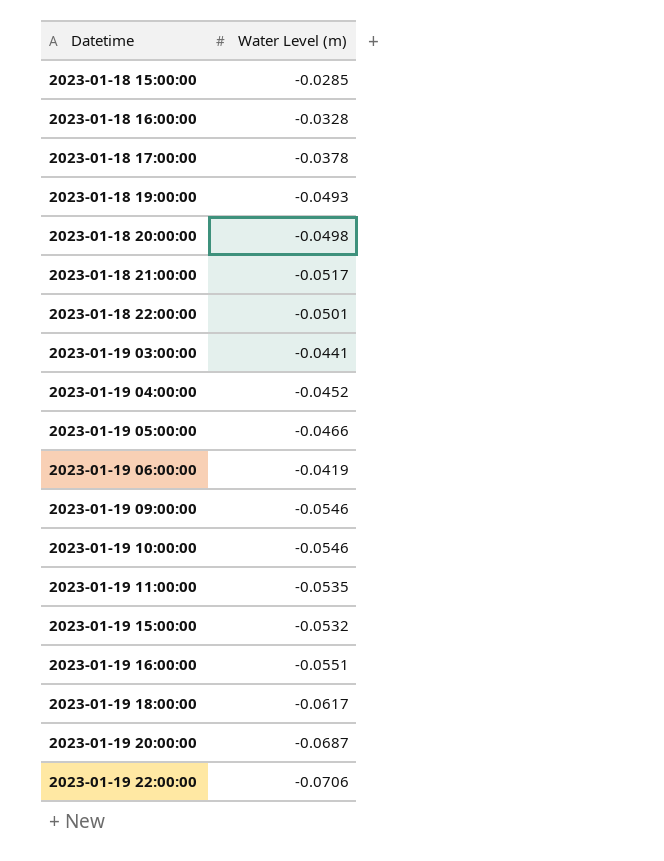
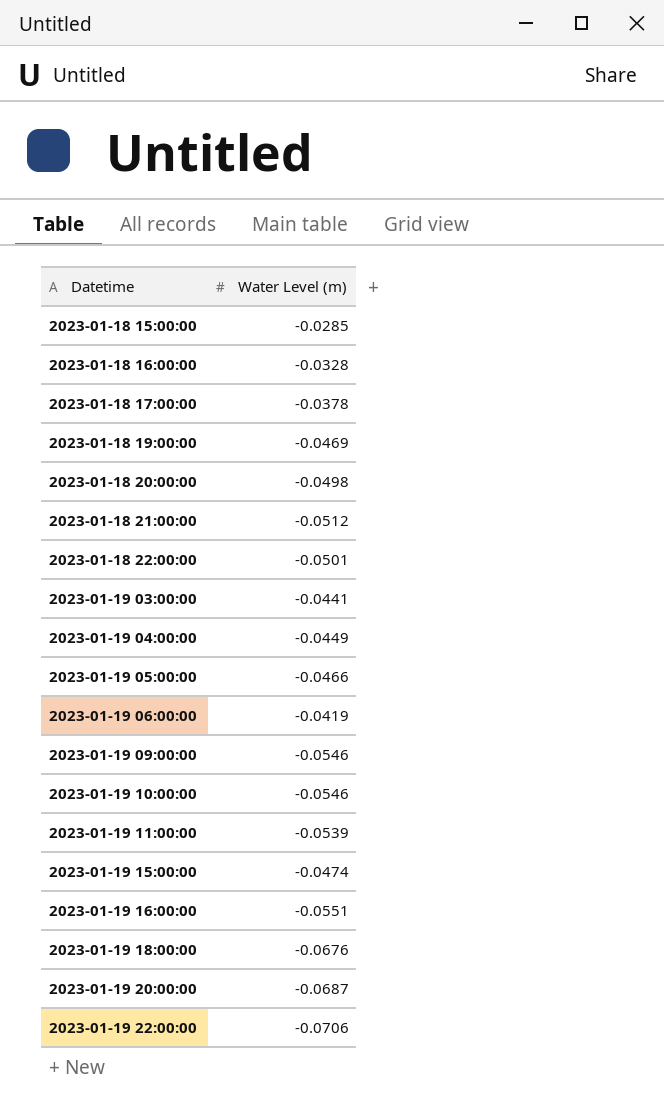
2023-01-18 19:00:00 | Water Level (m): -0.0493 -> -0.0469
2023-01-18 21:00:00 | Water Level (m): -0.0517 -> -0.0512
2023-01-19 04:00:00 | Water Level (m): -0.0452 -> -0.0449
2023-01-19 11:00:00 | Water Level (m): -0.0535 -> -0.0539
2023-01-19 15:00:00 | Water Level (m): -0.0532 -> -0.0474
2023-01-19 18:00:00 | Water Level (m): -0.0617 -> -0.0676

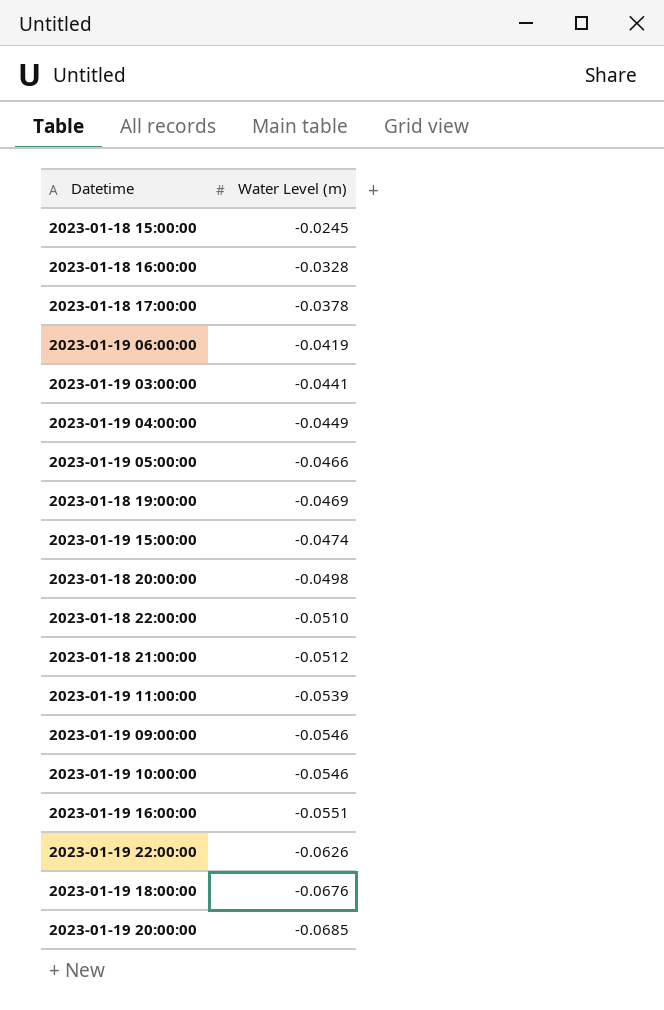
row order: Datetime ascending -> Water Level (m) descending
2023-01-18 15:00:00 | Water Level (m): -0.0285 -> -0.0245
2023-01-18 22:00:00 | Water Level (m): -0.0501 -> -0.0510
2023-01-19 22:00:00 | Water Level (m): -0.0706 -> -0.0626
2023-01-19 20:00:00 | Water Level (m): -0.0687 -> -0.0685

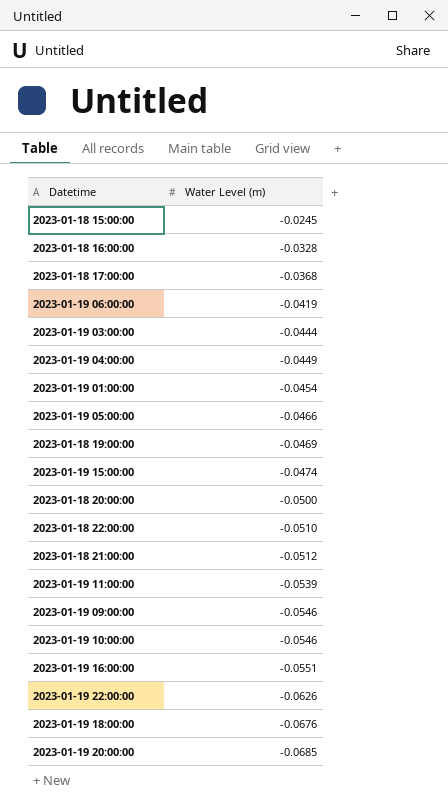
2023-01-18 17:00:00 | Water Level (m): -0.0378 -> -0.0368
2023-01-19 03:00:00 | Water Level (m): -0.0441 -> -0.0444
row 2023-01-19 01:00:00: none -> -0.0454
2023-01-18 20:00:00 | Water Level (m): -0.0498 -> -0.0500

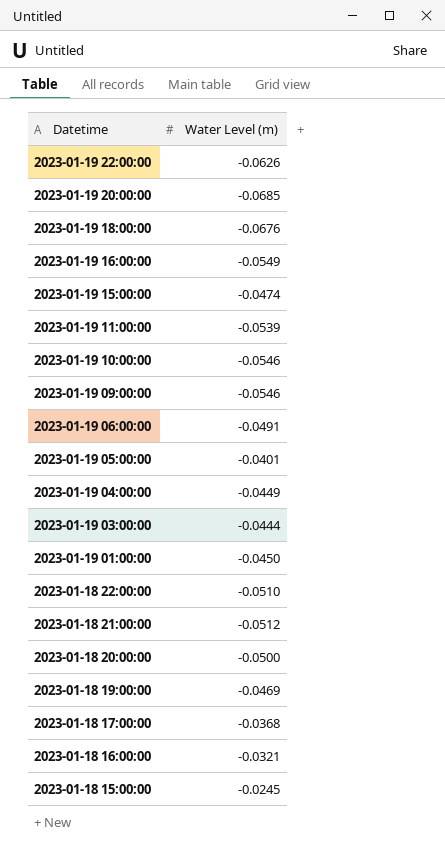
row order: Water Level (m) descending -> Datetime descending
2023-01-19 16:00:00 | Water Level (m): -0.0551 -> -0.0549
2023-01-19 06:00:00 | Water Level (m): -0.0419 -> -0.0491
2023-01-19 05:00:00 | Water Level (m): -0.0466 -> -0.0401
2023-01-19 01:00:00 | Water Level (m): -0.0454 -> -0.0450
2023-01-18 16:00:00 | Water Level (m): -0.0328 -> -0.0321

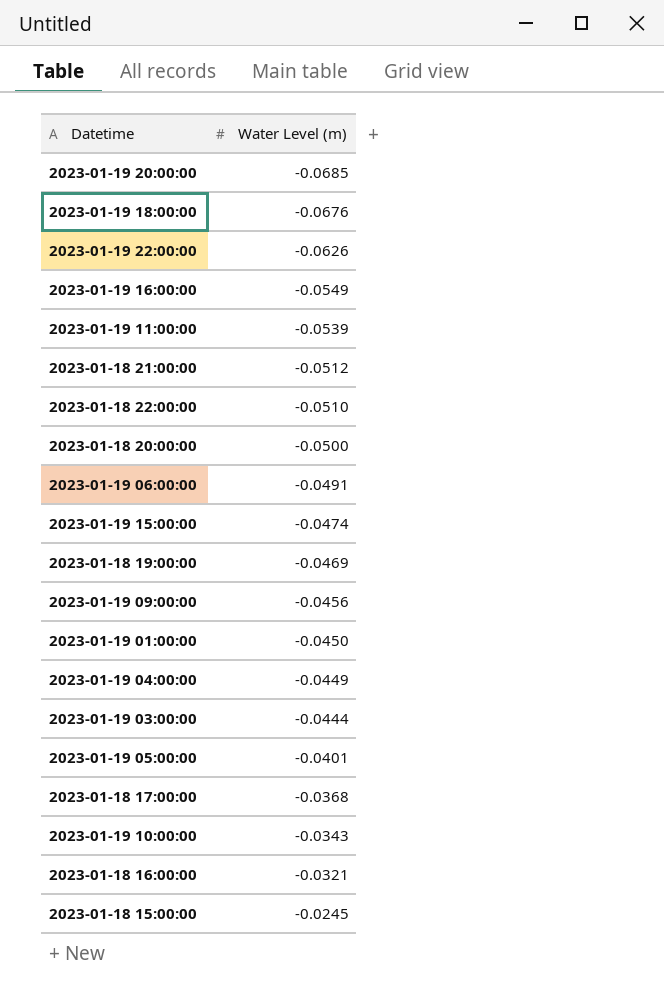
row order: Datetime descending -> Water Level (m) ascending
2023-01-19 09:00:00 | Water Level (m): -0.0546 -> -0.0456
2023-01-19 10:00:00 | Water Level (m): -0.0546 -> -0.0343

